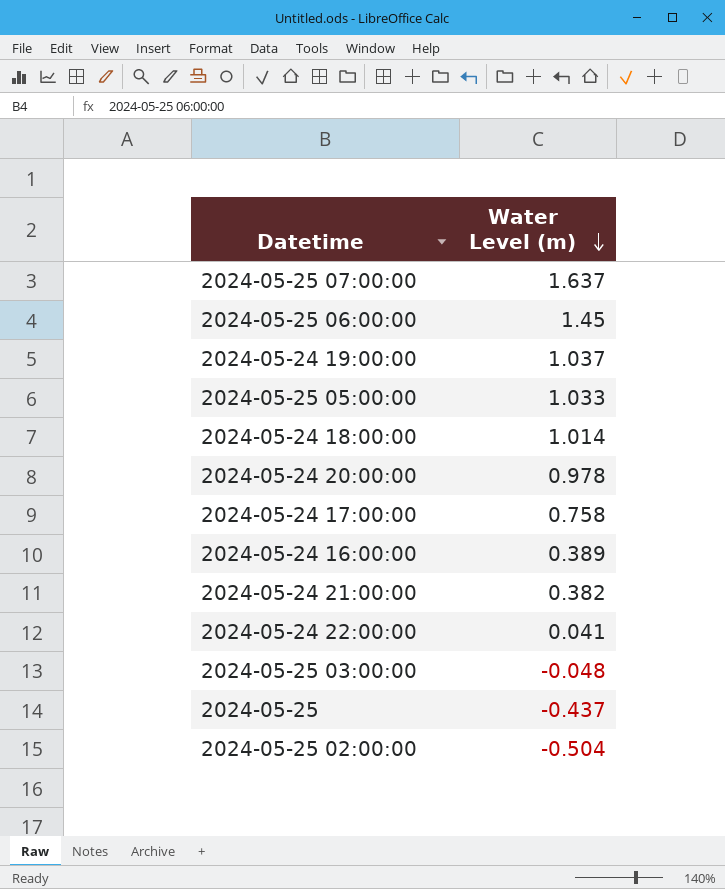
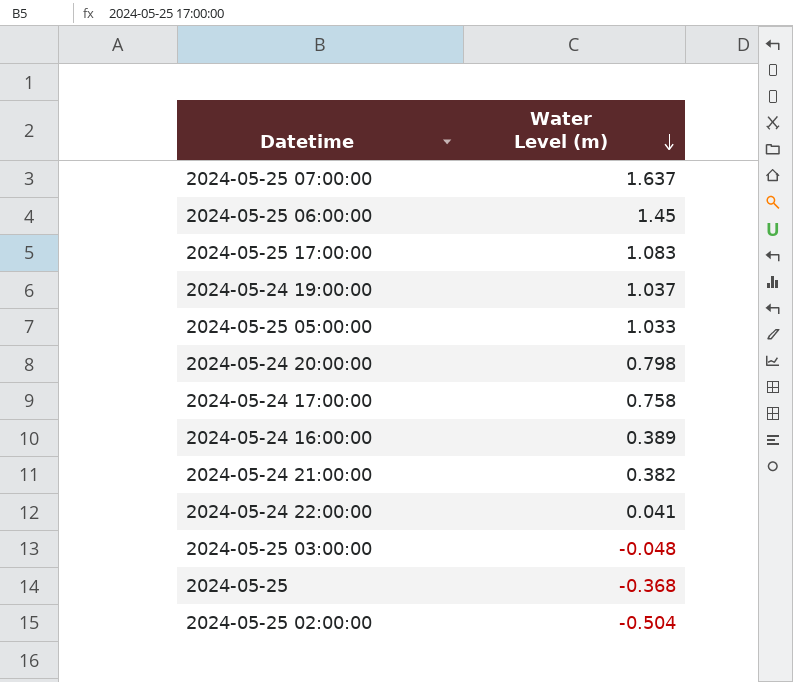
row 2024-05-24 18:00:00: 1.014 -> none
row 2024-05-25 17:00:00: none -> 1.083
2024-05-24 20:00:00 | Water Level (m): 0.978 -> 0.798
2024-05-25 | Water Level (m): -0.437 -> -0.368

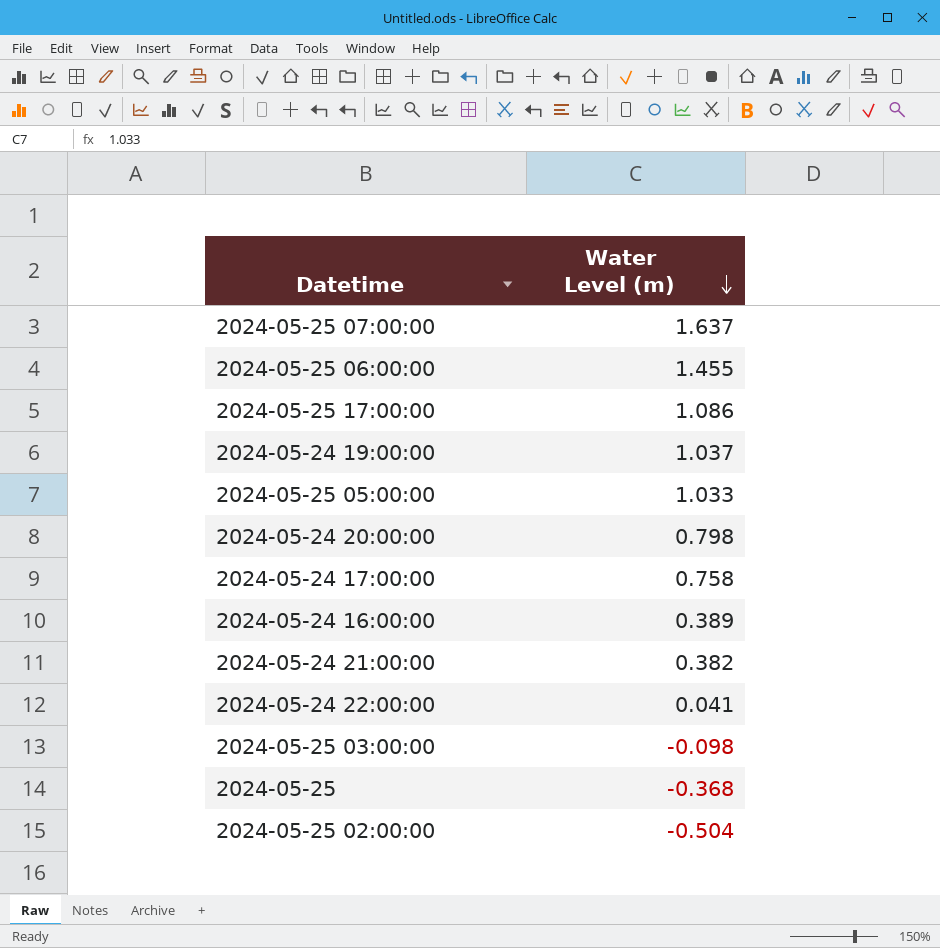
2024-05-25 06:00:00 | Water Level (m): 1.45 -> 1.455
2024-05-25 17:00:00 | Water Level (m): 1.083 -> 1.086
2024-05-25 03:00:00 | Water Level (m): -0.048 -> -0.098

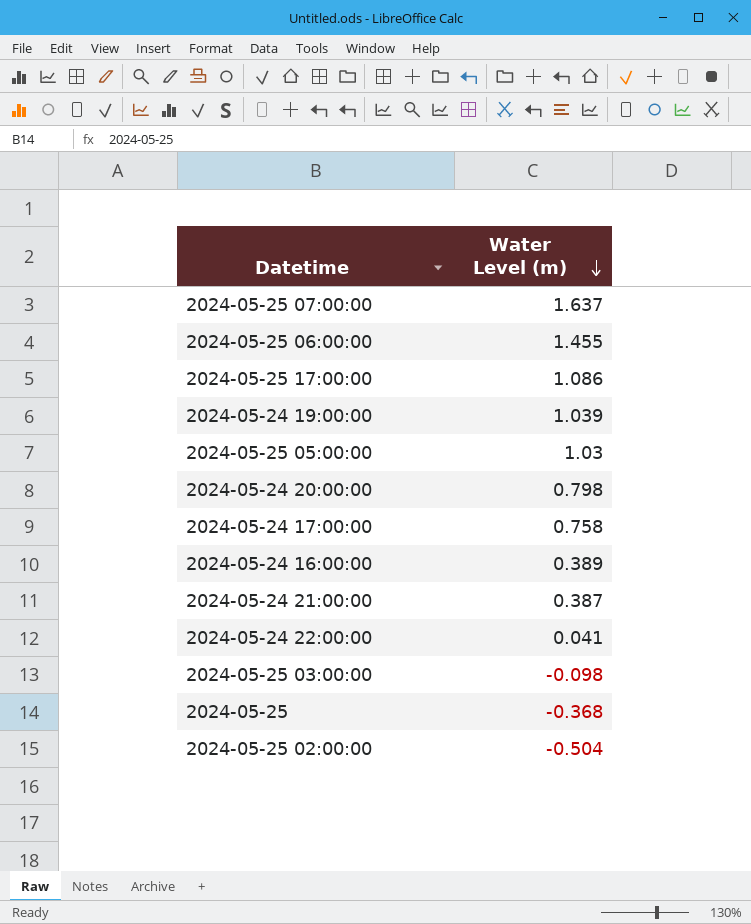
2024-05-24 19:00:00 | Water Level (m): 1.037 -> 1.039
2024-05-25 05:00:00 | Water Level (m): 1.033 -> 1.03
2024-05-24 21:00:00 | Water Level (m): 0.382 -> 0.387

